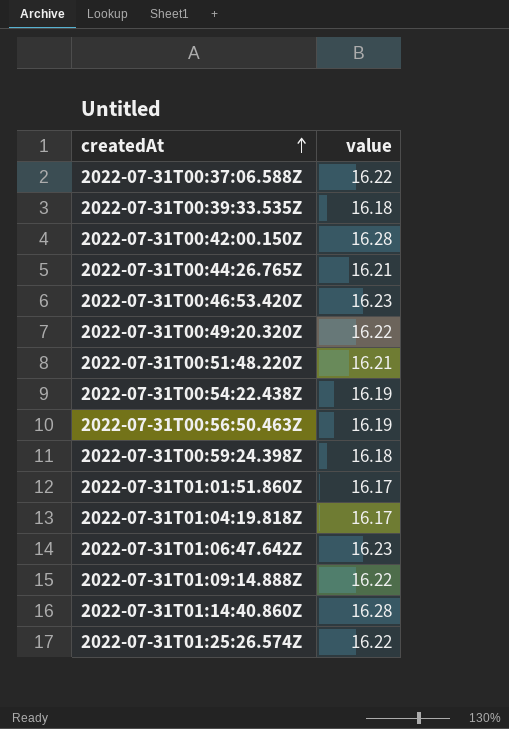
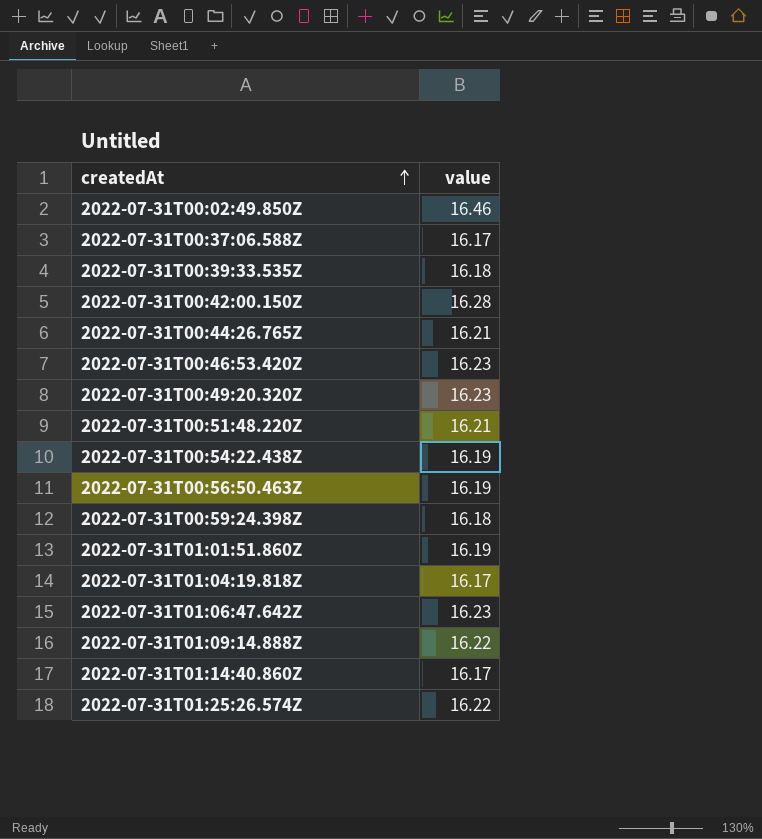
row 2022-07-31T00:02:49.850Z: none -> 16.46
2022-07-31T00:37:06.588Z | value: 16.22 -> 16.17
2022-07-31T00:49:20.320Z | value: 16.22 -> 16.23
2022-07-31T01:01:51.860Z | value: 16.17 -> 16.19
2022-07-31T01:14:40.860Z | value: 16.28 -> 16.17

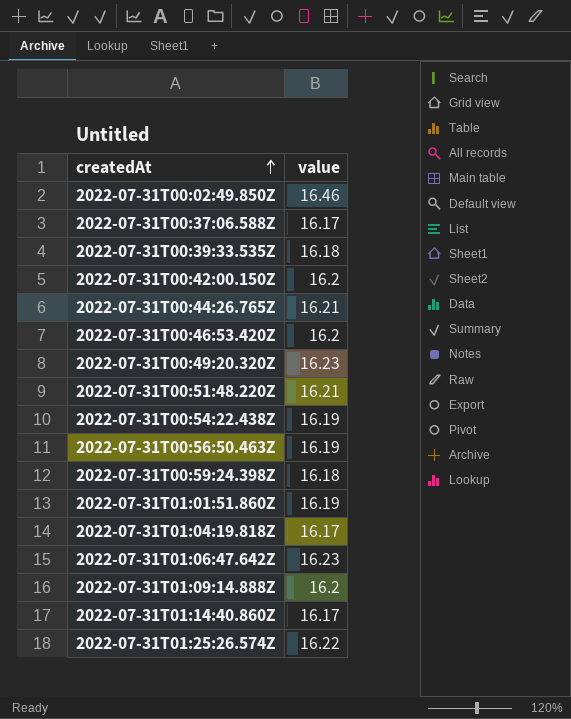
2022-07-31T00:42:00.150Z | value: 16.28 -> 16.2
2022-07-31T00:46:53.420Z | value: 16.23 -> 16.2
2022-07-31T01:09:14.888Z | value: 16.22 -> 16.2

